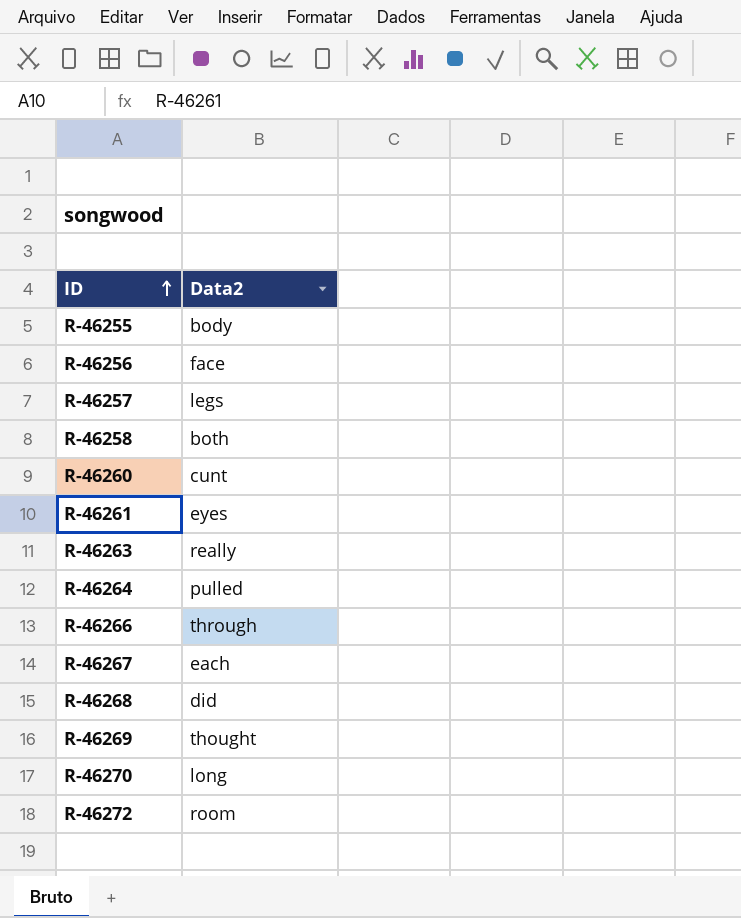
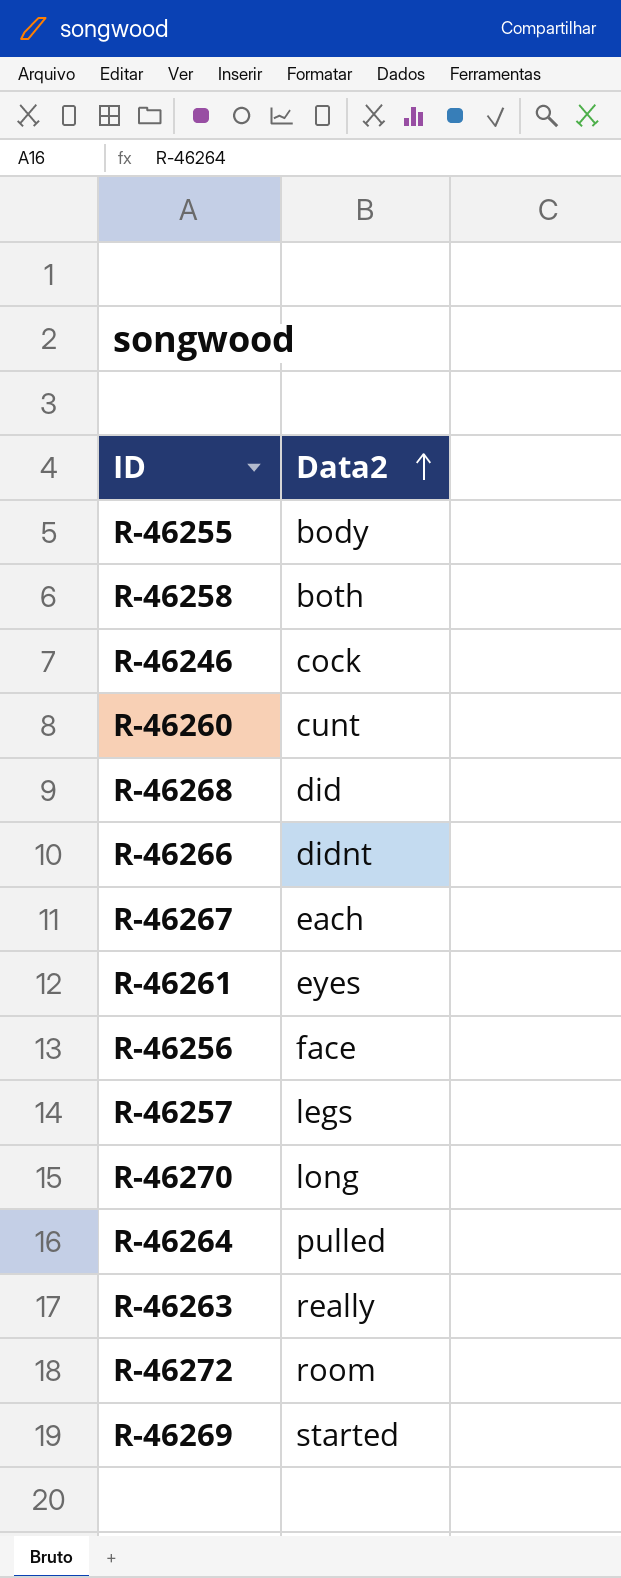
row order: ID ascending -> Data2 ascending
row R-46246: none -> cock
R-46266 | Data2: through -> didnt
R-46269 | Data2: thought -> started

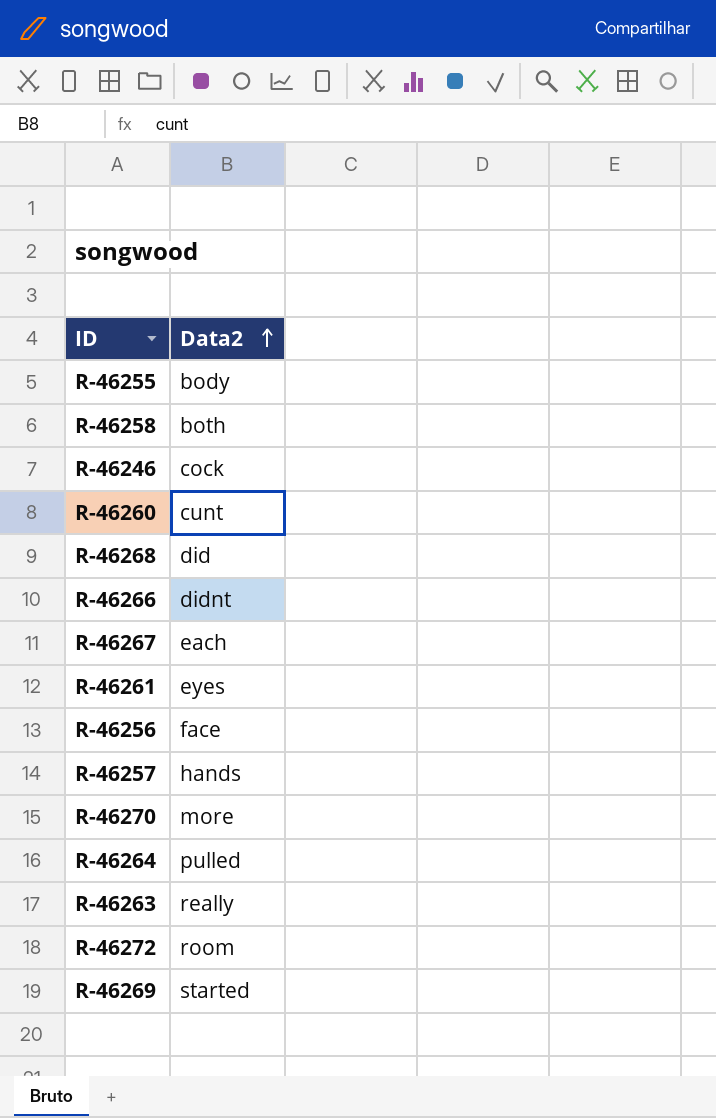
R-46257 | Data2: legs -> hands
R-46270 | Data2: long -> more

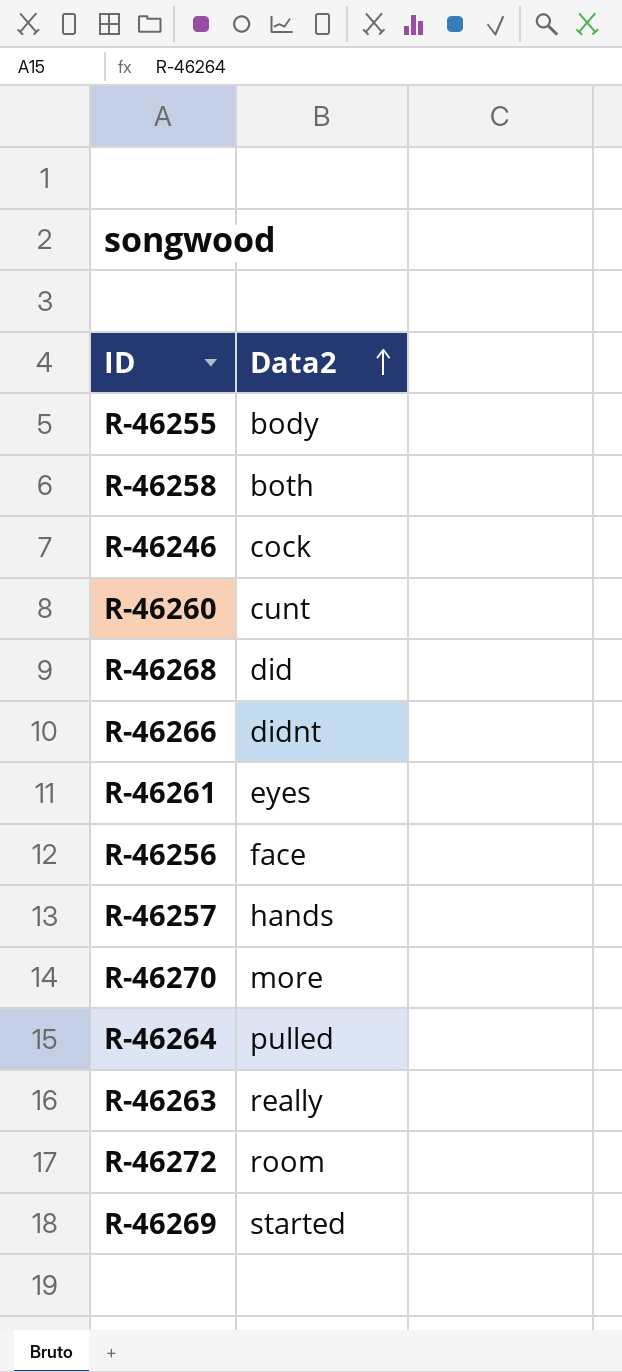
row R-46267: each -> none

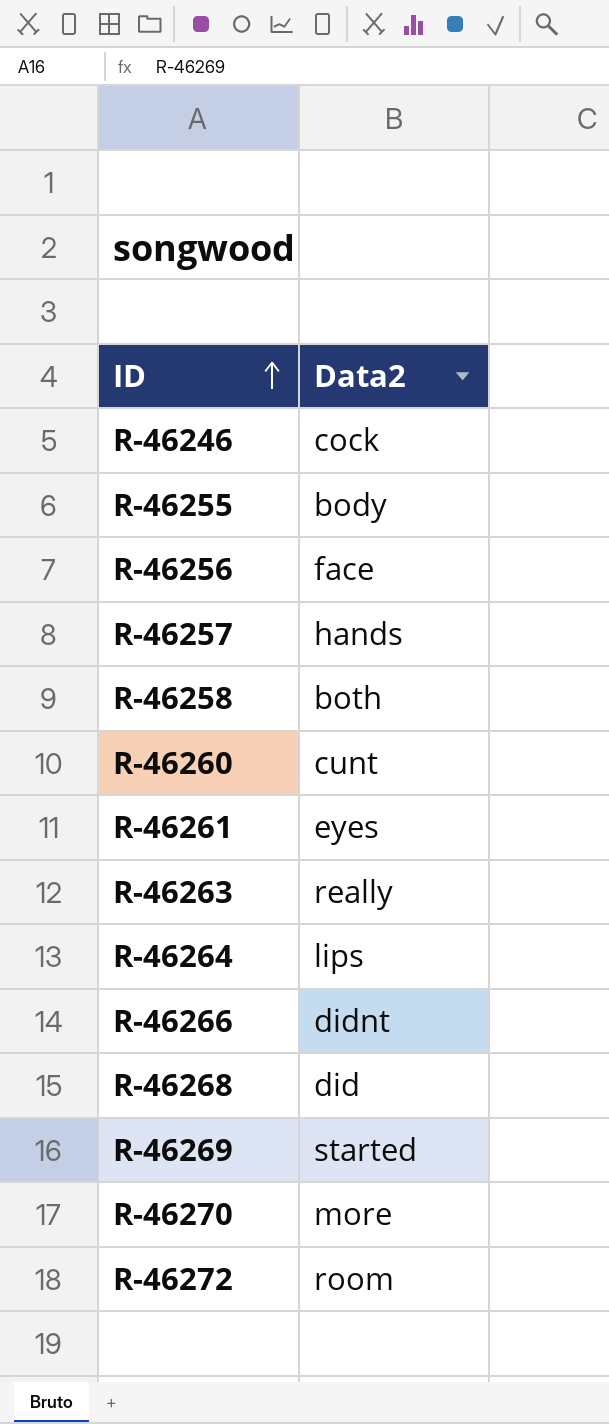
row order: Data2 ascending -> ID ascending
R-46264 | Data2: pulled -> lips

